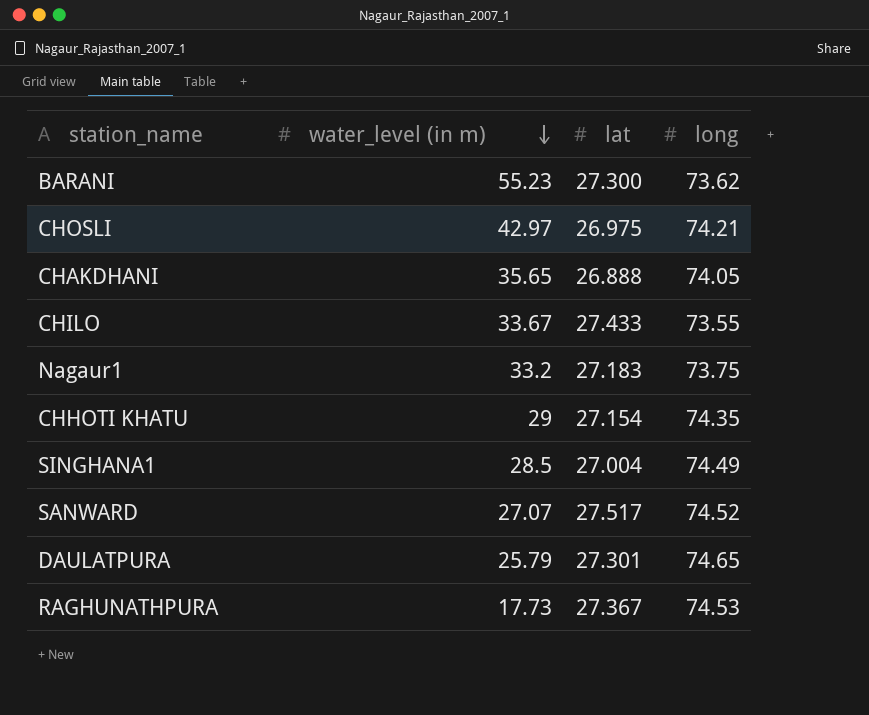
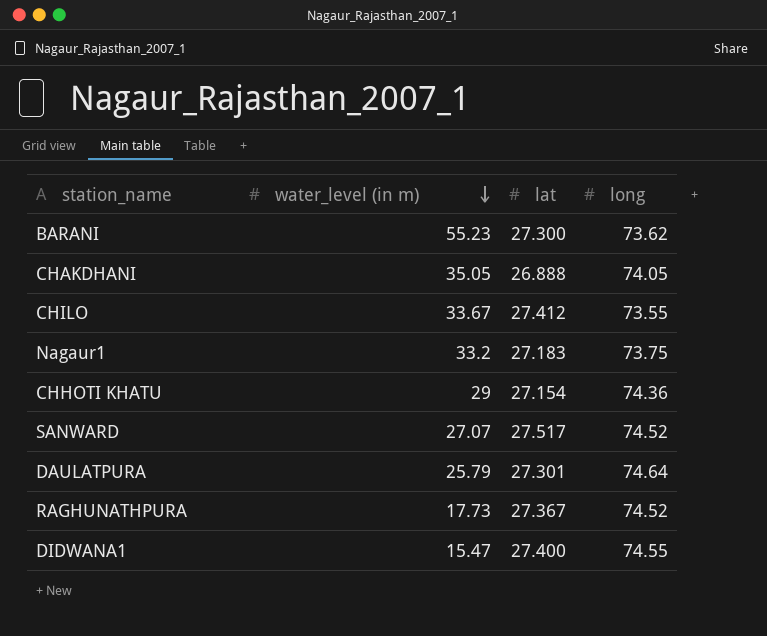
row CHOSLI: 42.97 | 26.975 | 74.21 -> none
row SINGHANA1: 28.5 | 27.004 | 74.49 -> none
CHAKDHANI | water_level (in m): 35.65 -> 35.05
CHILO | lat: 27.433 -> 27.412
CHHOTI KHATU | long: 74.35 -> 74.36
DAULATPURA | long: 74.65 -> 74.64
RAGHUNATHPURA | long: 74.53 -> 74.52
row DIDWANA1: none -> 15.47 | 27.400 | 74.55

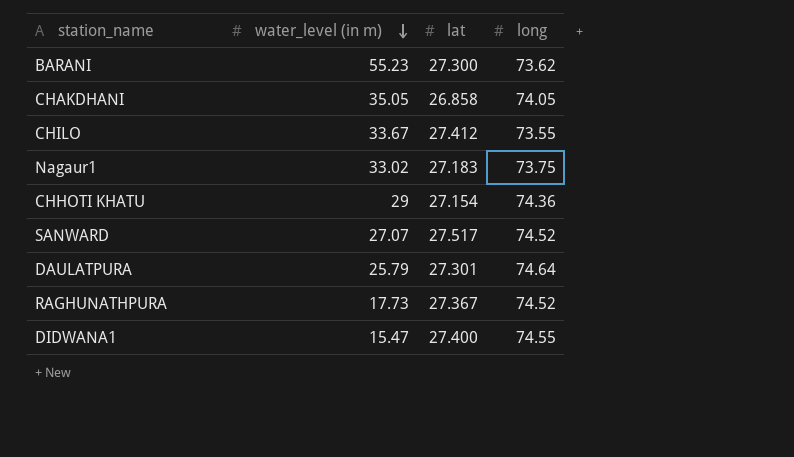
CHAKDHANI | lat: 26.888 -> 26.858
Nagaur1 | water_level (in m): 33.2 -> 33.02

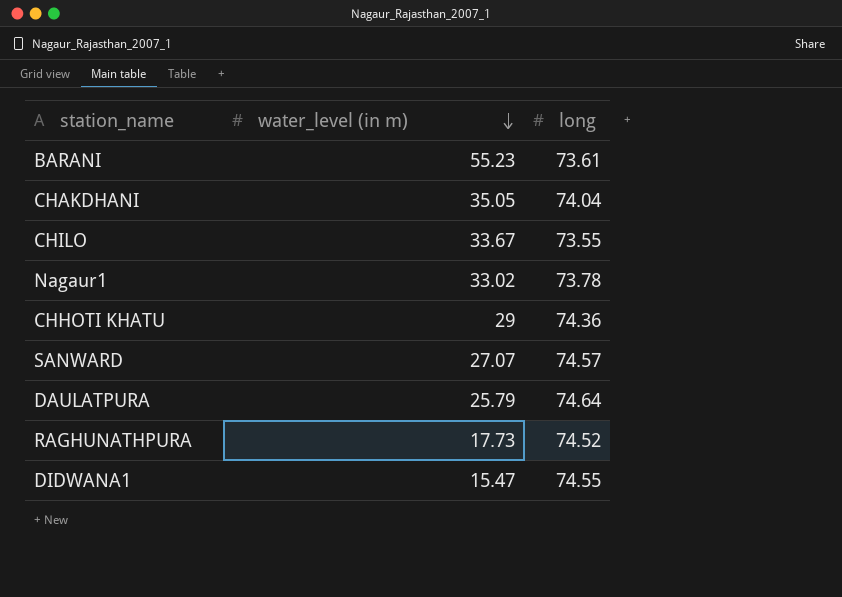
column lat | position: 3 -> none
BARANI | long: 73.62 -> 73.61
CHAKDHANI | long: 74.05 -> 74.04
Nagaur1 | long: 73.75 -> 73.78
SANWARD | long: 74.52 -> 74.57

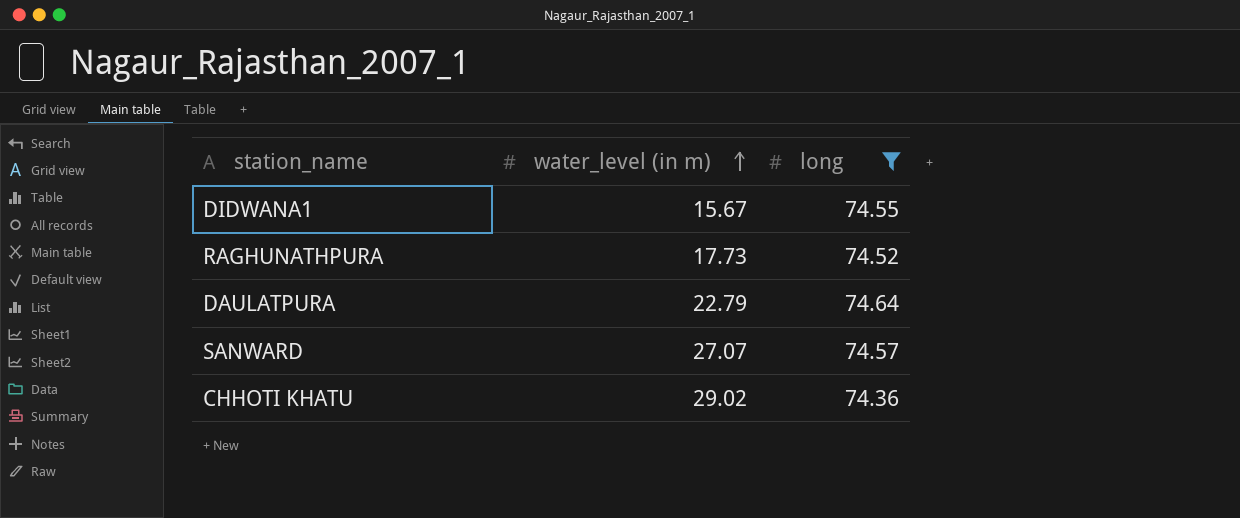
filter: none -> long >= 74.36
row order: water_level (in m) descending -> water_level (in m) ascending
DIDWANA1 | water_level (in m): 15.47 -> 15.67
DAULATPURA | water_level (in m): 25.79 -> 22.79
CHHOTI KHATU | water_level (in m): 29 -> 29.02

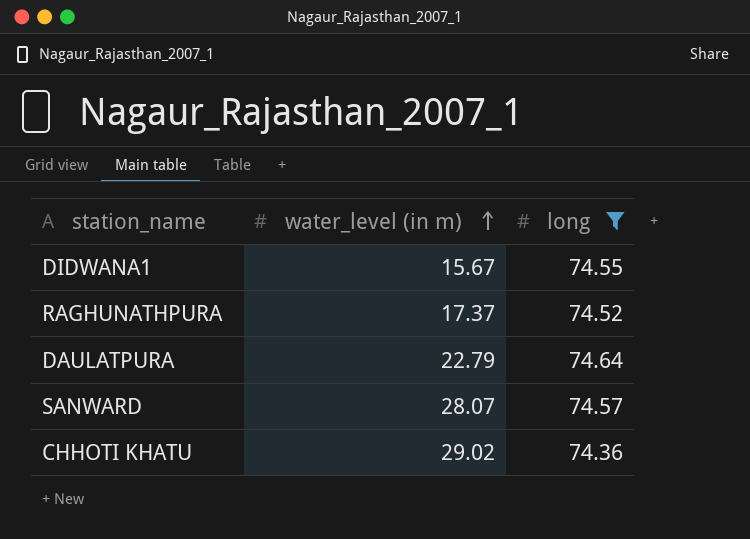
RAGHUNATHPURA | water_level (in m): 17.73 -> 17.37
SANWARD | water_level (in m): 27.07 -> 28.07

